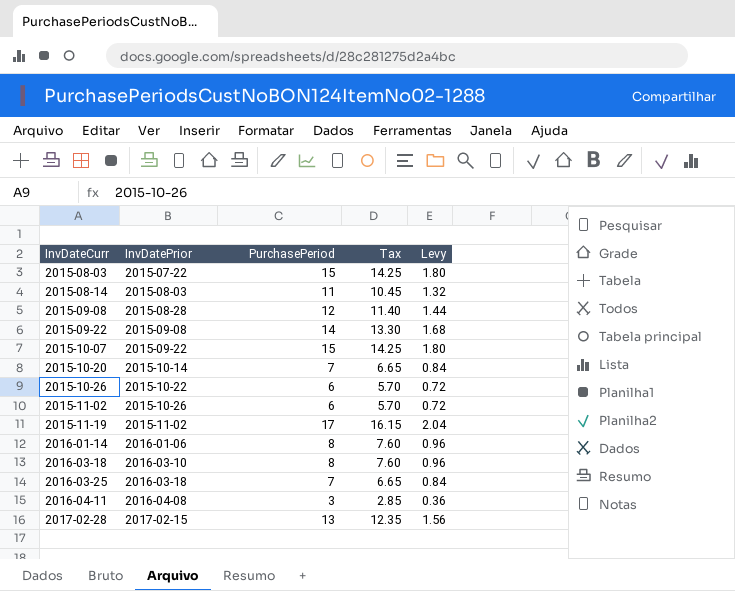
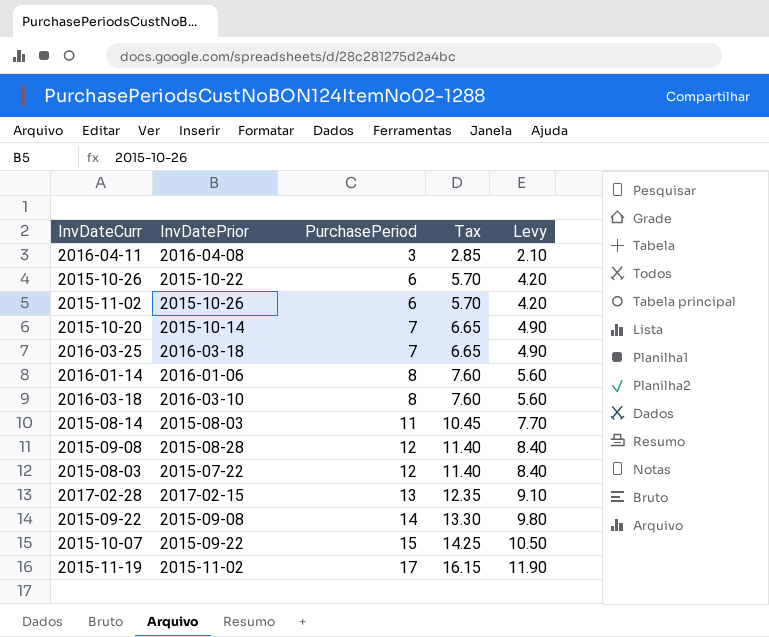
row order: InvDateCurr ascending -> PurchasePeriod ascending
column Levy | formula: [PurchasePeriod] * 0.12 -> [PurchasePeriod] * 0.7
2015-08-03 | PurchasePeriod: 15 -> 12
2015-08-03 | Tax: 14.25 -> 11.40

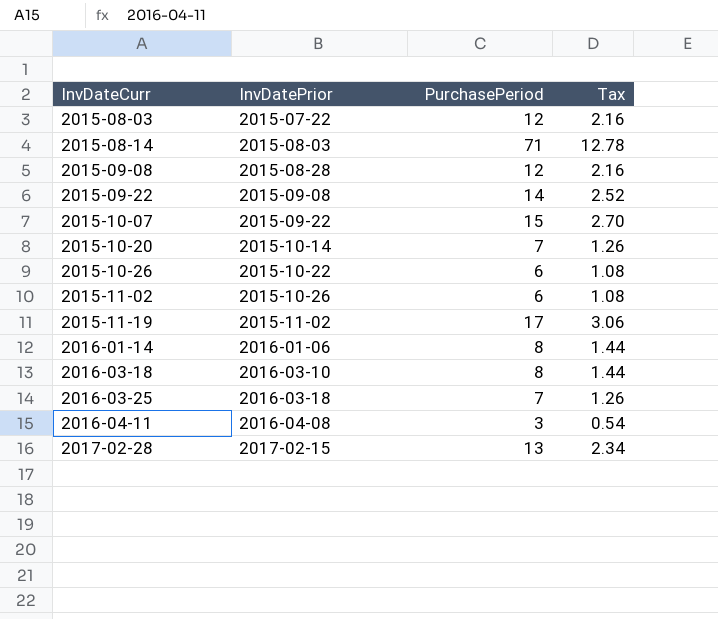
row order: PurchasePeriod ascending -> InvDateCurr ascending
column Levy | formula: [PurchasePeriod] * 0.7 -> none
column Tax | formula: [PurchasePeriod] * 0.95 -> [PurchasePeriod] * 0.18
2015-08-14 | PurchasePeriod: 11 -> 71

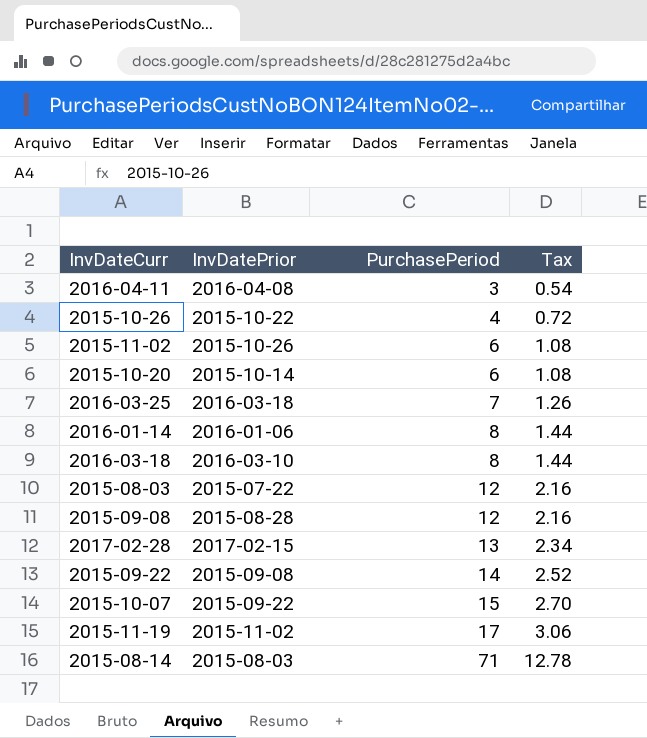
row order: InvDateCurr ascending -> PurchasePeriod ascending
2015-10-26 | PurchasePeriod: 6 -> 4
2015-10-26 | Tax: 1.08 -> 0.72
2015-10-20 | PurchasePeriod: 7 -> 6
2015-10-20 | Tax: 1.26 -> 1.08

